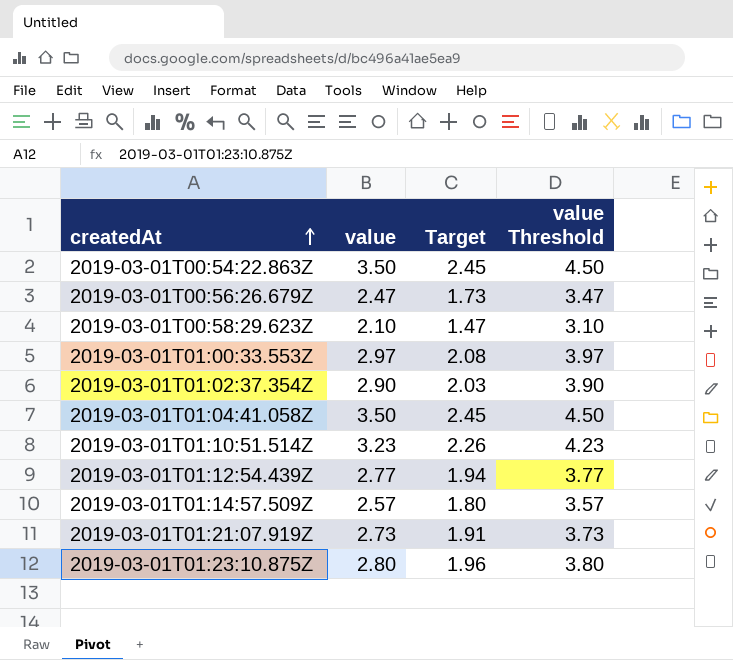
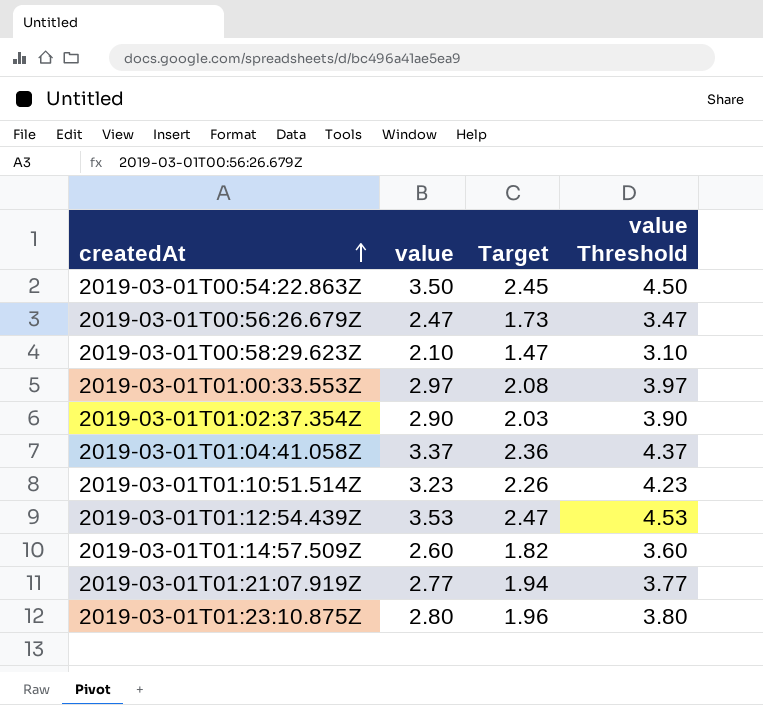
2019-03-01T01:04:41.058Z | value: 3.50 -> 3.37
2019-03-01T01:04:41.058Z | Target: 2.45 -> 2.36
2019-03-01T01:04:41.058Z | value Threshold: 4.50 -> 4.37
2019-03-01T01:12:54.439Z | value: 2.77 -> 3.53
2019-03-01T01:12:54.439Z | Target: 1.94 -> 2.47
2019-03-01T01:12:54.439Z | value Threshold: 3.77 -> 4.53
2019-03-01T01:14:57.509Z | value: 2.57 -> 2.60
2019-03-01T01:14:57.509Z | Target: 1.80 -> 1.82
2019-03-01T01:14:57.509Z | value Threshold: 3.57 -> 3.60
2019-03-01T01:21:07.919Z | value: 2.73 -> 2.77
2019-03-01T01:21:07.919Z | Target: 1.91 -> 1.94
2019-03-01T01:21:07.919Z | value Threshold: 3.73 -> 3.77

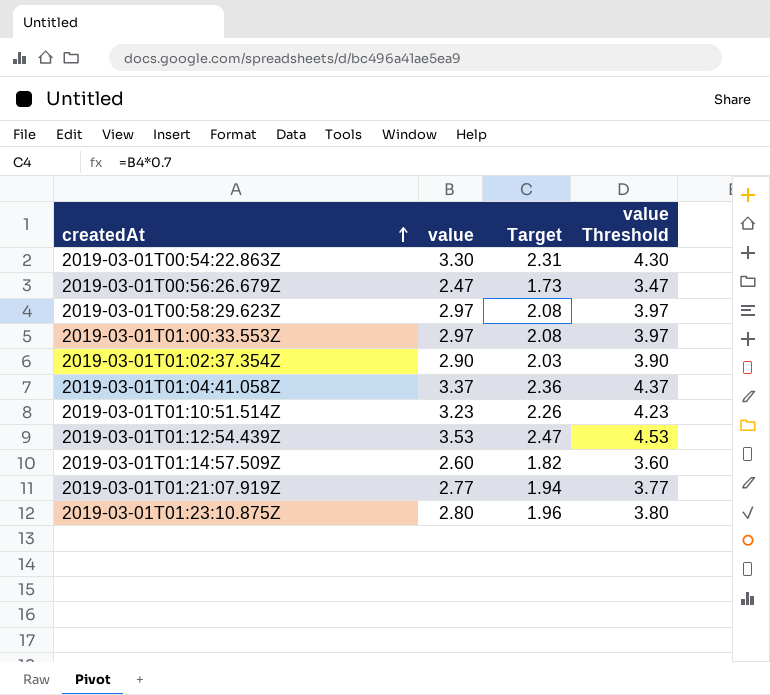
2019-03-01T00:54:22.863Z | value: 3.50 -> 3.30
2019-03-01T00:54:22.863Z | Target: 2.45 -> 2.31
2019-03-01T00:54:22.863Z | value Threshold: 4.50 -> 4.30
2019-03-01T00:58:29.623Z | value: 2.10 -> 2.97
2019-03-01T00:58:29.623Z | Target: 1.47 -> 2.08
2019-03-01T00:58:29.623Z | value Threshold: 3.10 -> 3.97

